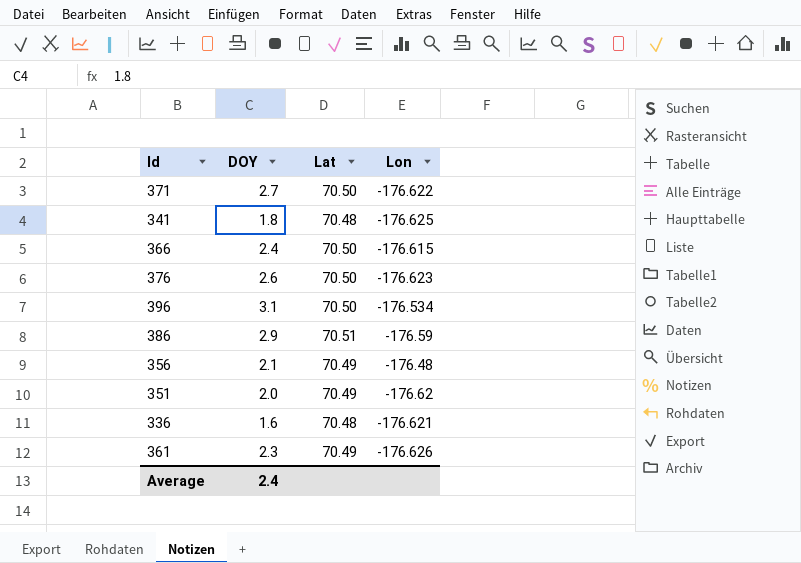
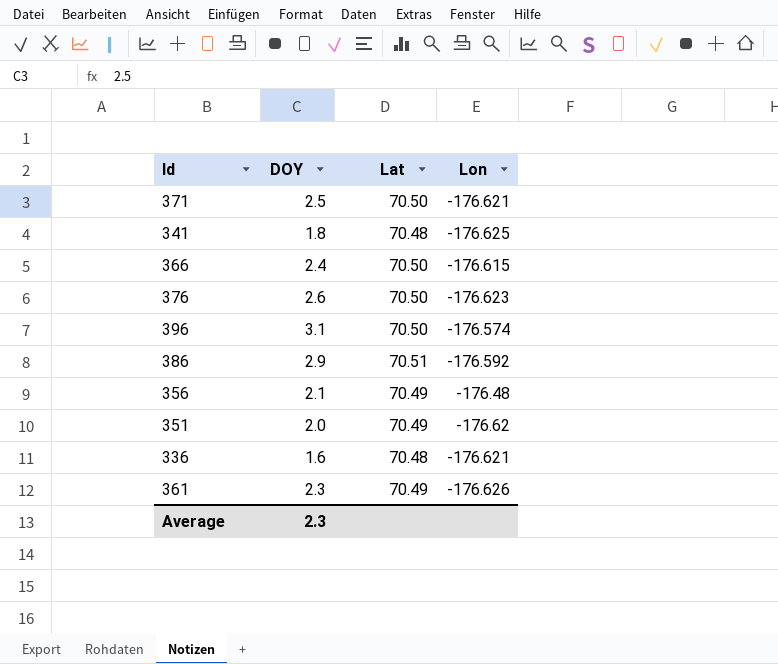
371 | DOY: 2.7 -> 2.5
371 | Lon: -176.622 -> -176.621
396 | Lon: -176.534 -> -176.574
386 | Lon: -176.59 -> -176.592
Average | DOY: 2.4 -> 2.3

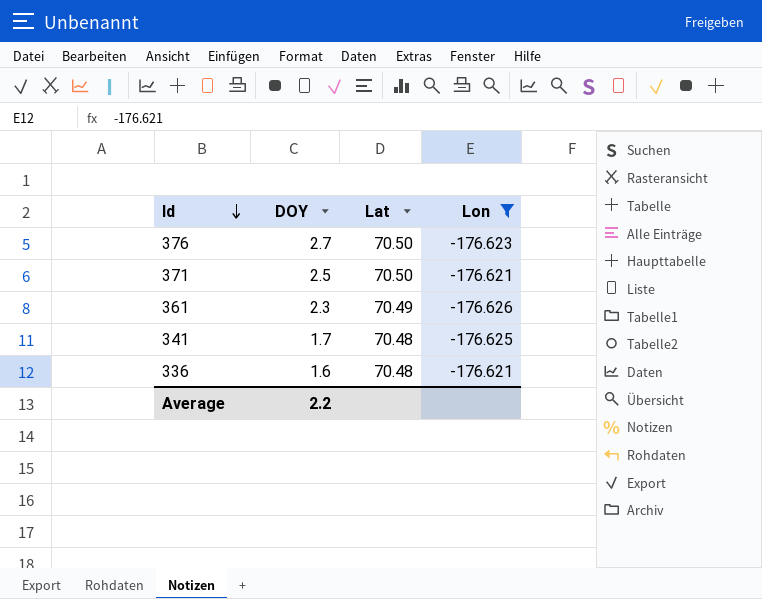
filter: none -> Lon <= -176.621
row order: none -> Id descending
376 | DOY: 2.6 -> 2.7
341 | DOY: 1.8 -> 1.7
Average | DOY: 2.3 -> 2.2

